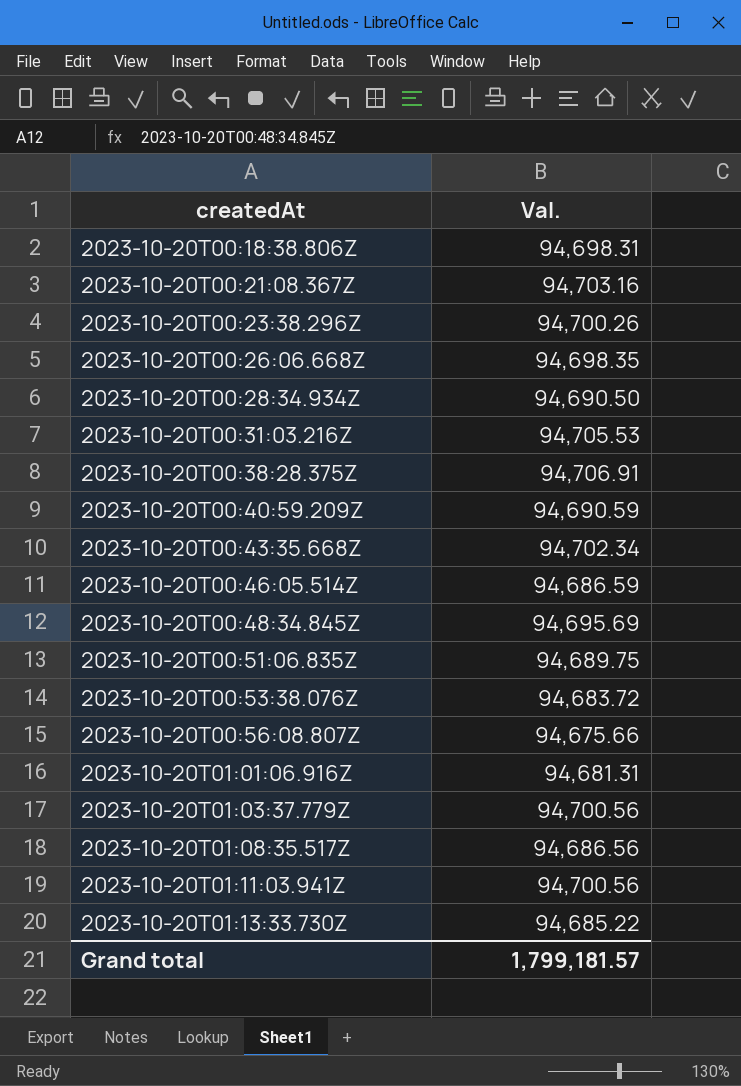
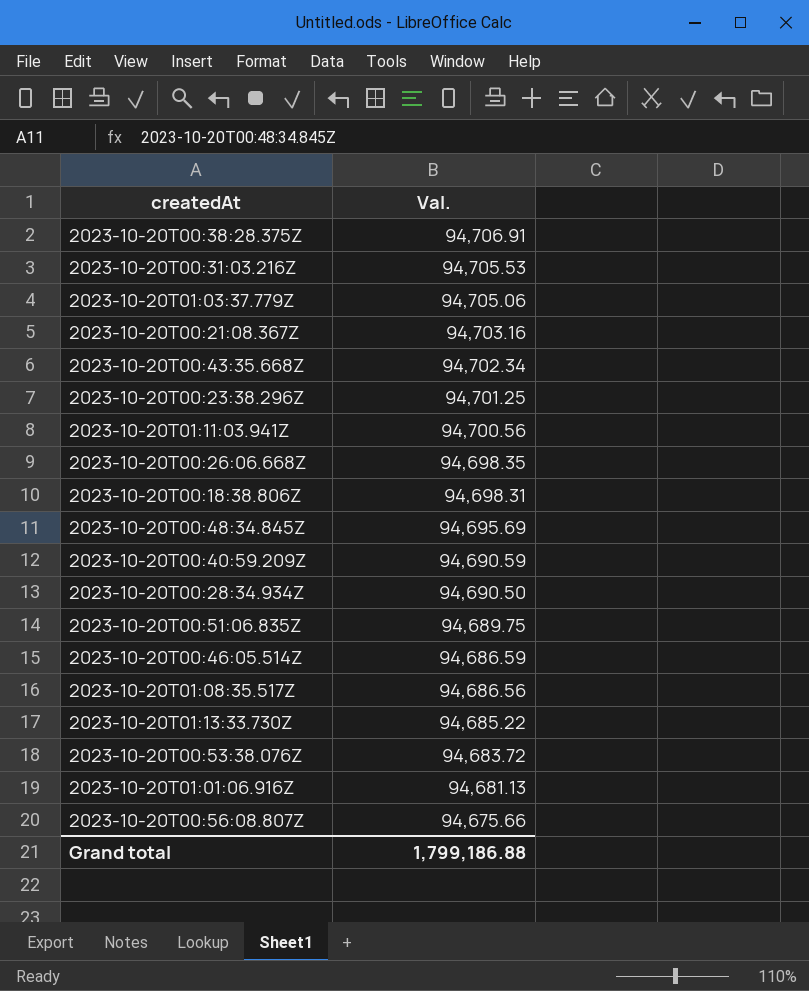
row order: createdAt ascending -> Val. descending
2023-10-20T01:03:37.779Z | Val.: 94,700.56 -> 94,705.06
2023-10-20T00:23:38.296Z | Val.: 94,700.26 -> 94,701.25
2023-10-20T01:01:06.916Z | Val.: 94,681.31 -> 94,681.13
Grand total | Val.: 1,799,181.57 -> 1,799,186.88

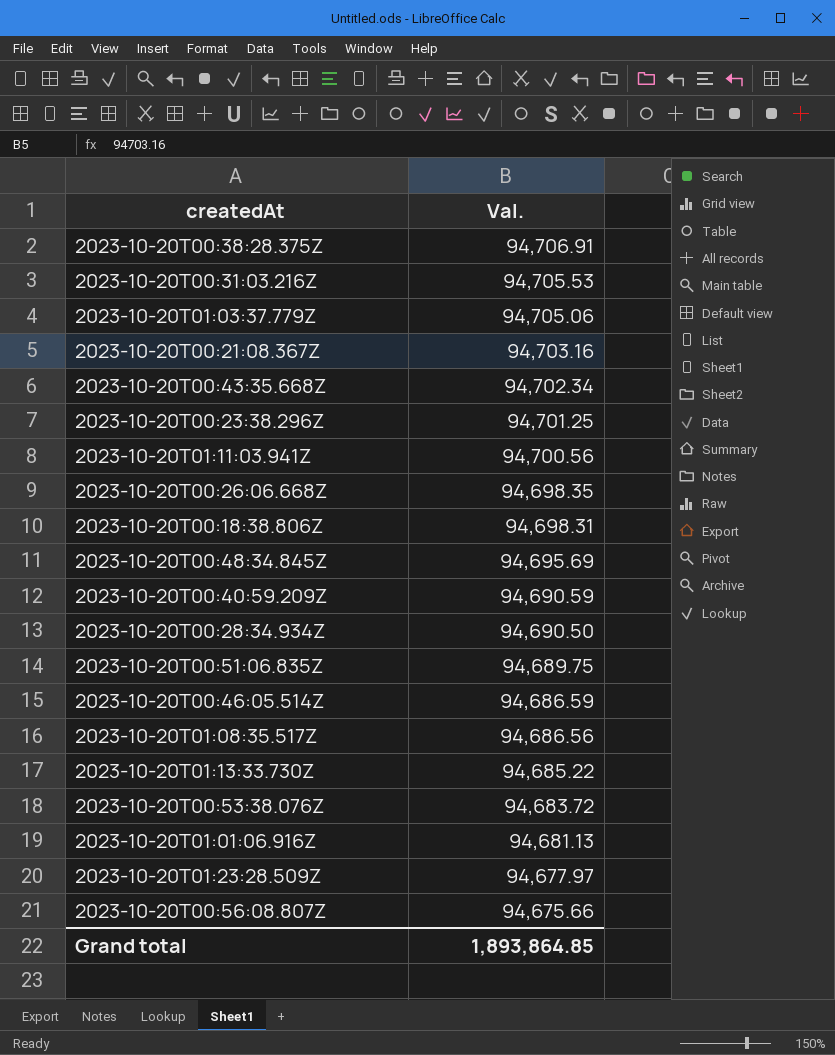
row 2023-10-20T01:23:28.509Z: none -> 94,677.97
Grand total | Val.: 1,799,186.88 -> 1,893,864.85

